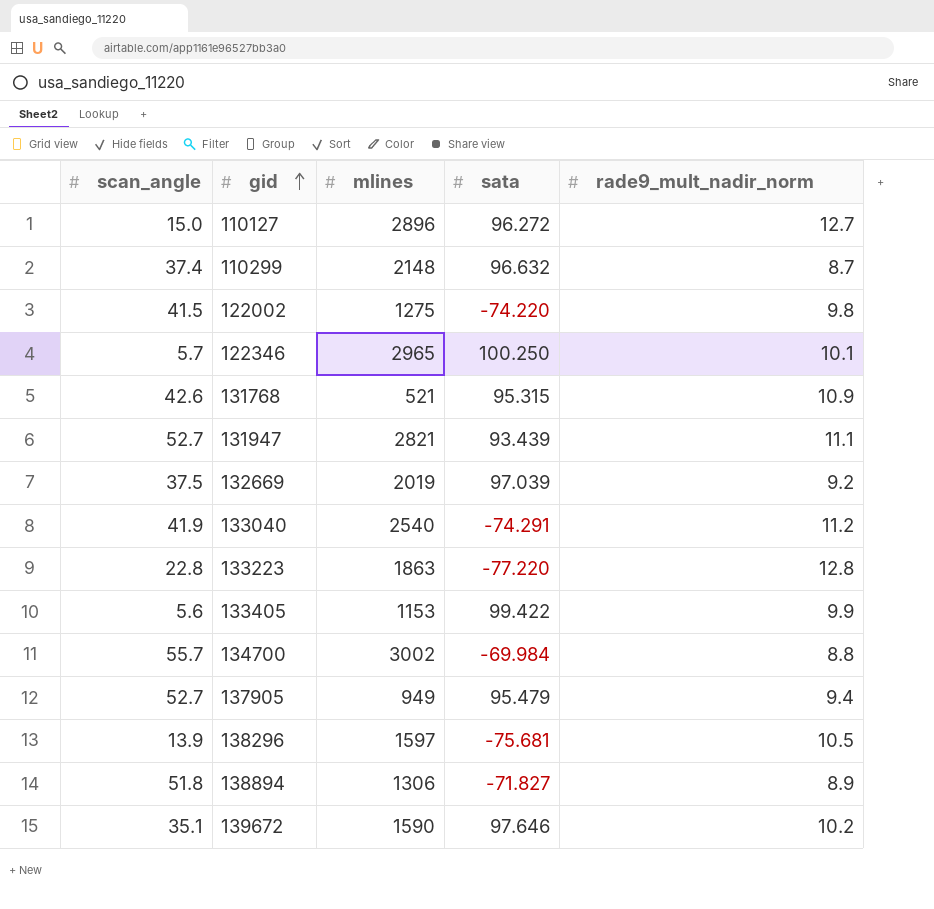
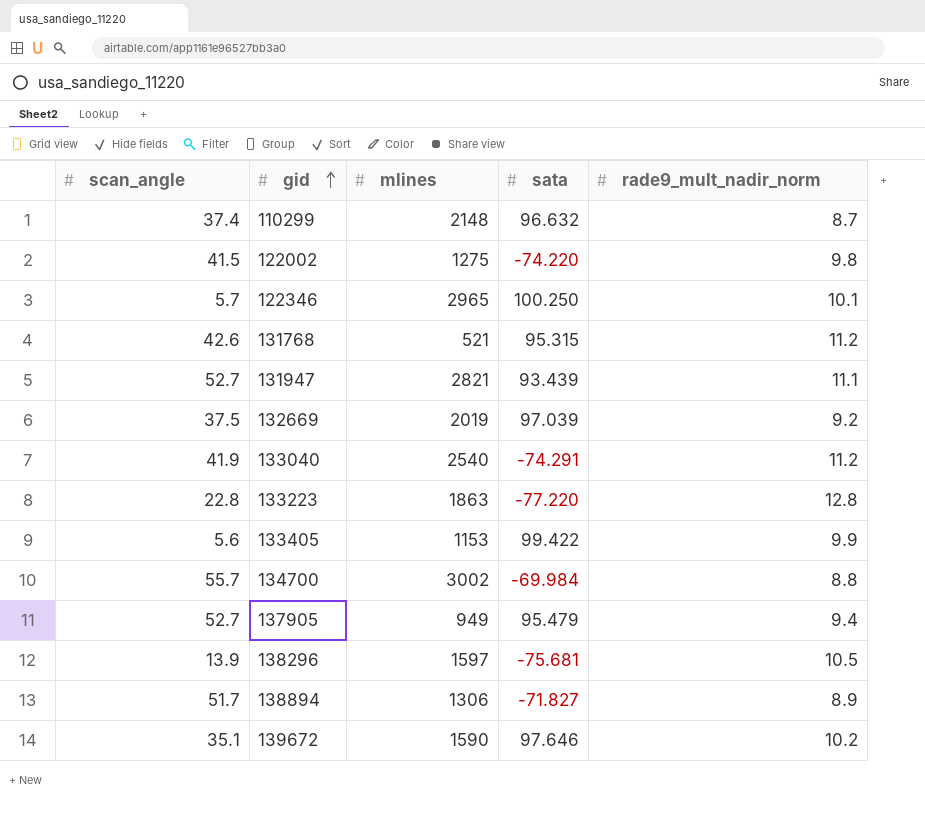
row 110127: 15.0 | 2896 | 96.272 | 12.7 -> none
131768 | rade9_mult_nadir_norm: 10.9 -> 11.2
138894 | scan_angle: 51.8 -> 51.7

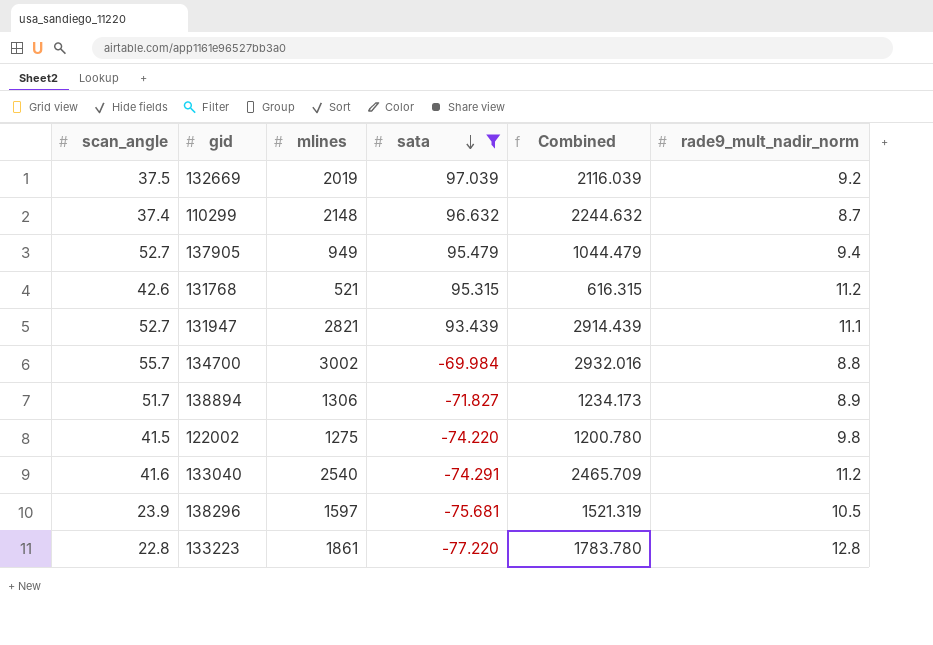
filter: none -> sata <= 97.039
row order: gid ascending -> sata descending
column Combined | formula: none -> [mlines] + [sata]
133040 | scan_angle: 41.9 -> 41.6
138296 | scan_angle: 13.9 -> 23.9
133223 | mlines: 1863 -> 1861

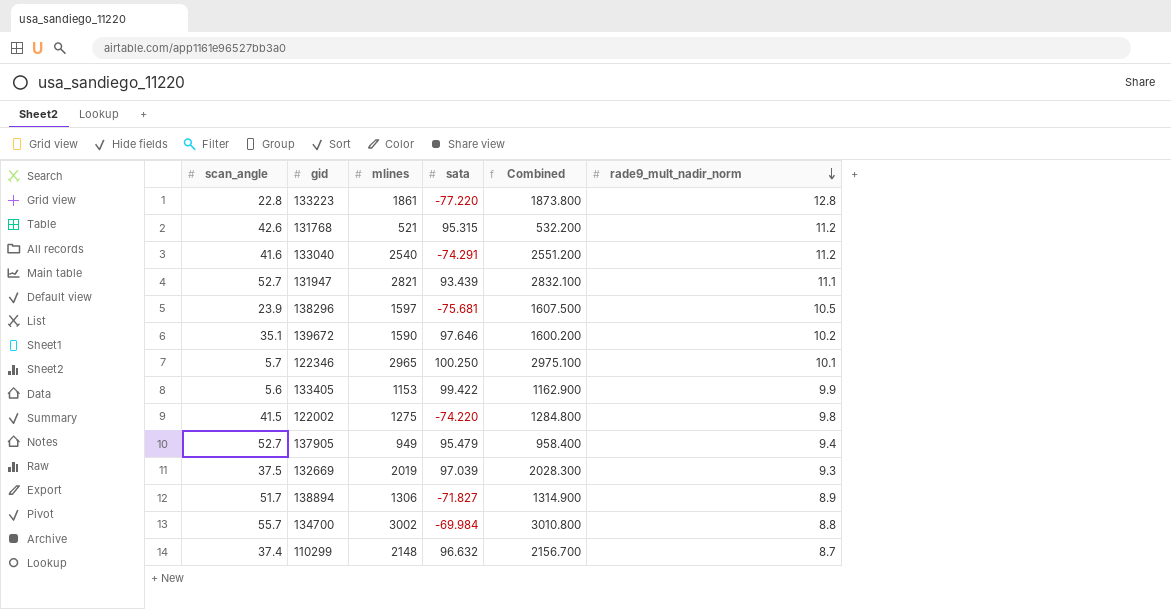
filter: sata <= 97.039 -> none
row order: sata descending -> rade9_mult_nadir_norm descending
column Combined | formula: [mlines] + [sata] -> [mlines] + [rade9_mult_nadir_norm]
132669 | rade9_mult_nadir_norm: 9.2 -> 9.3

